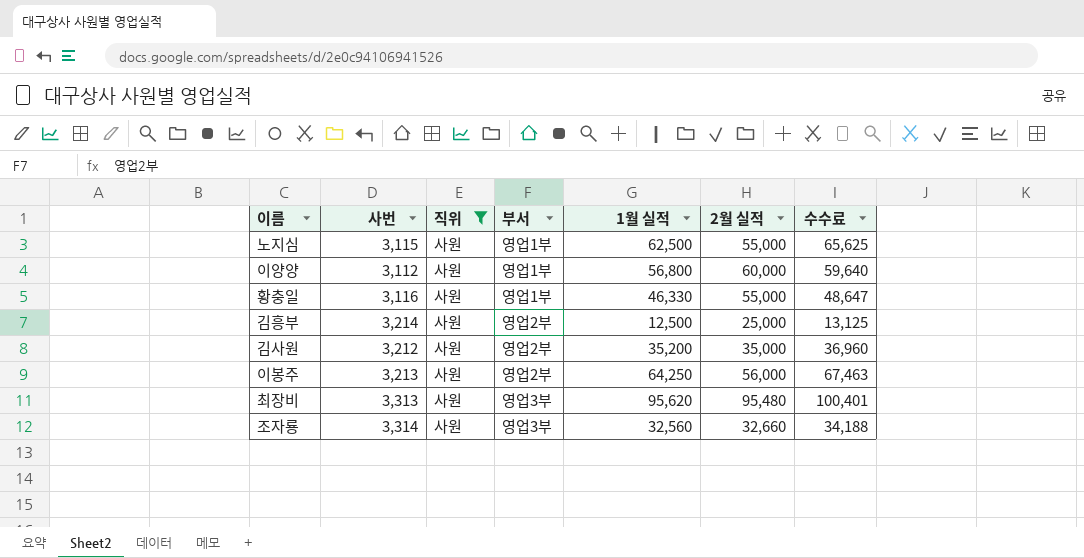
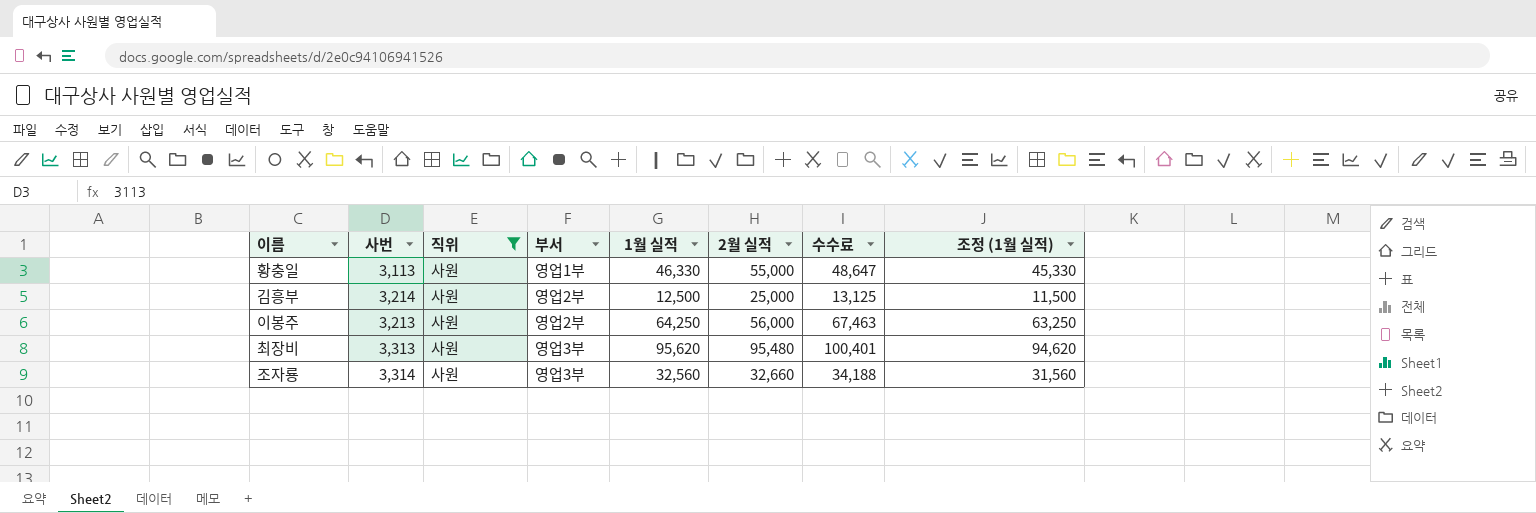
column 조정 (1월 실적) | formula: none -> [1월 실적] - 1000
row 노지심: 3,115 | 사원 | 영업1부 | 62,500 | 55,000 | 65,625 -> none
row 이양양: 3,112 | 사원 | 영업1부 | 56,800 | 60,000 | 59,640 -> none
row 김사원: 3,212 | 사원 | 영업2부 | 35,200 | 35,000 | 36,960 -> none
황충일 | 사번: 3,116 -> 3,113

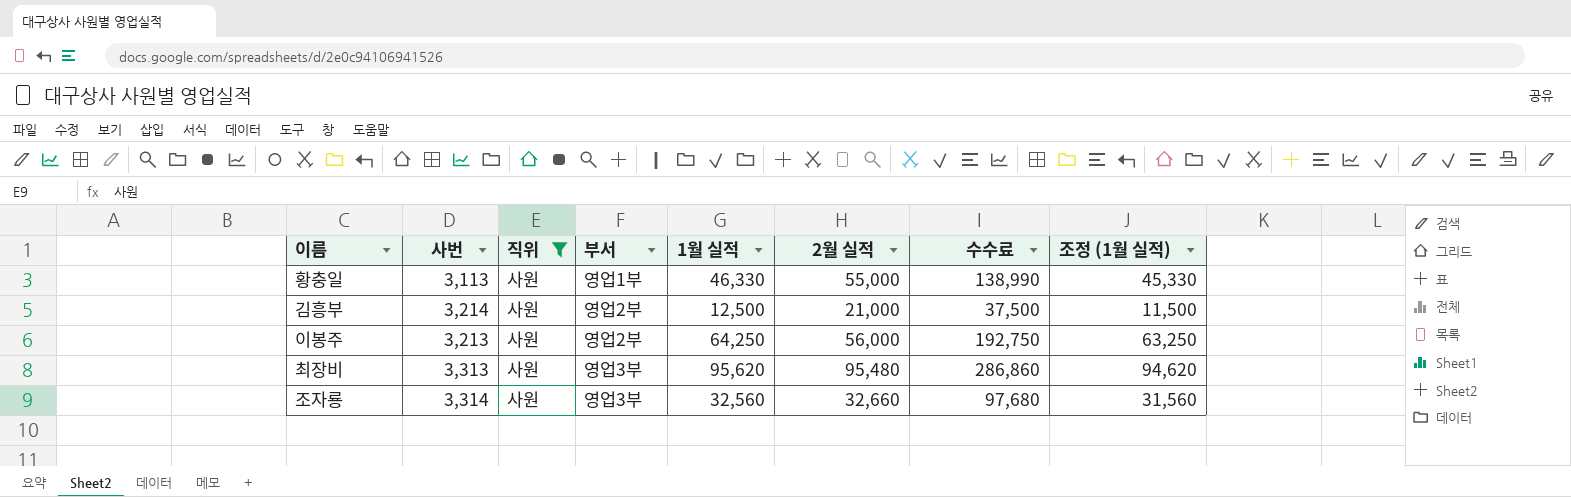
column 수수료 | formula: [1월 실적] * 1.05 -> [1월 실적] * 3
김흥부 | 2월 실적: 25,000 -> 21,000

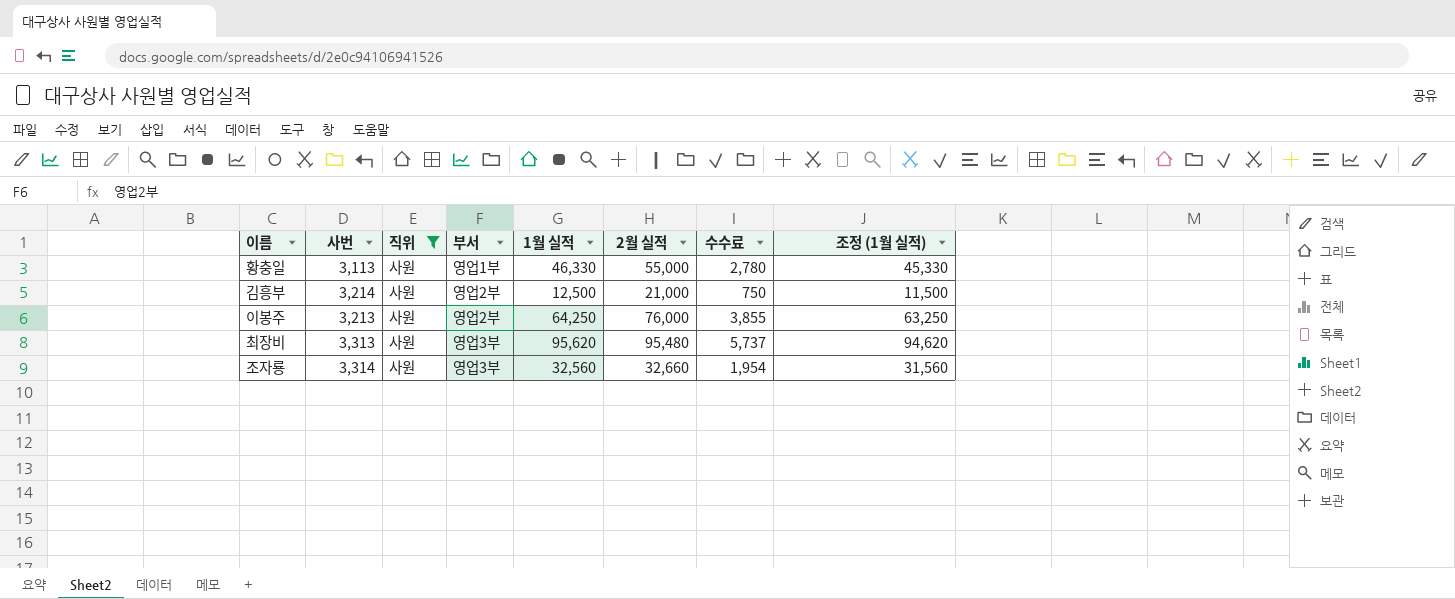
column 수수료 | formula: [1월 실적] * 3 -> [1월 실적] * 0.06
이봉주 | 2월 실적: 56,000 -> 76,000

